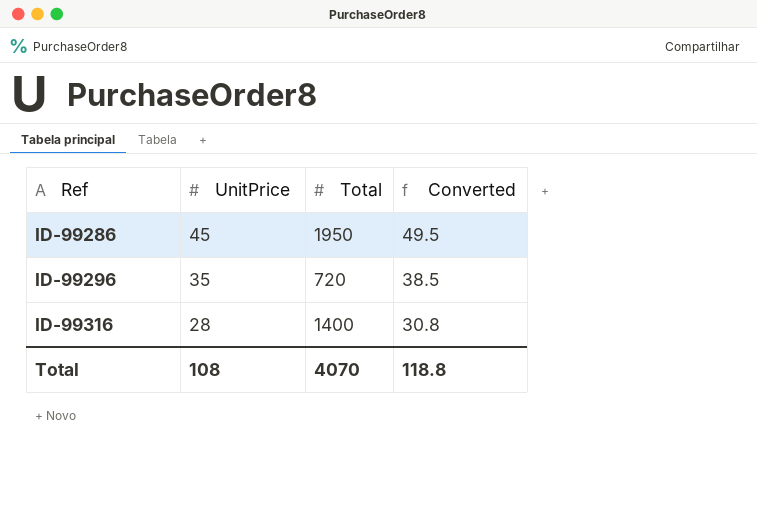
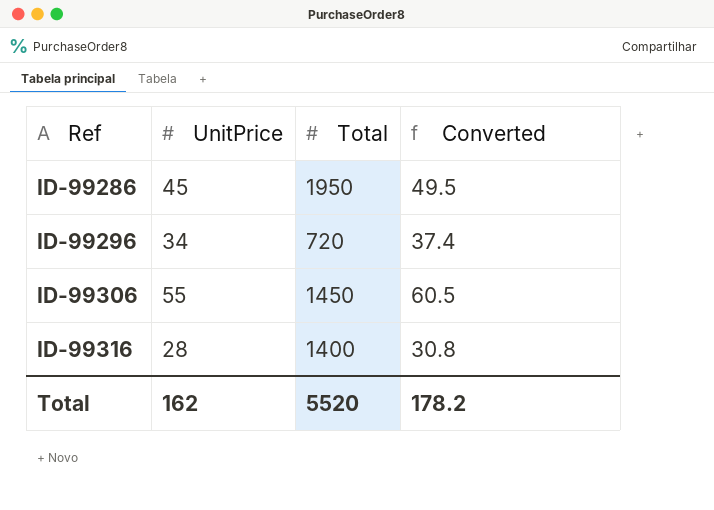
ID-99296 | UnitPrice: 35 -> 34
ID-99296 | Converted: 38.5 -> 37.4
row ID-99306: none -> 55 | 1450 | 60.5
Total | UnitPrice: 108 -> 162
Total | Total: 4070 -> 5520
Total | Converted: 118.8 -> 178.2

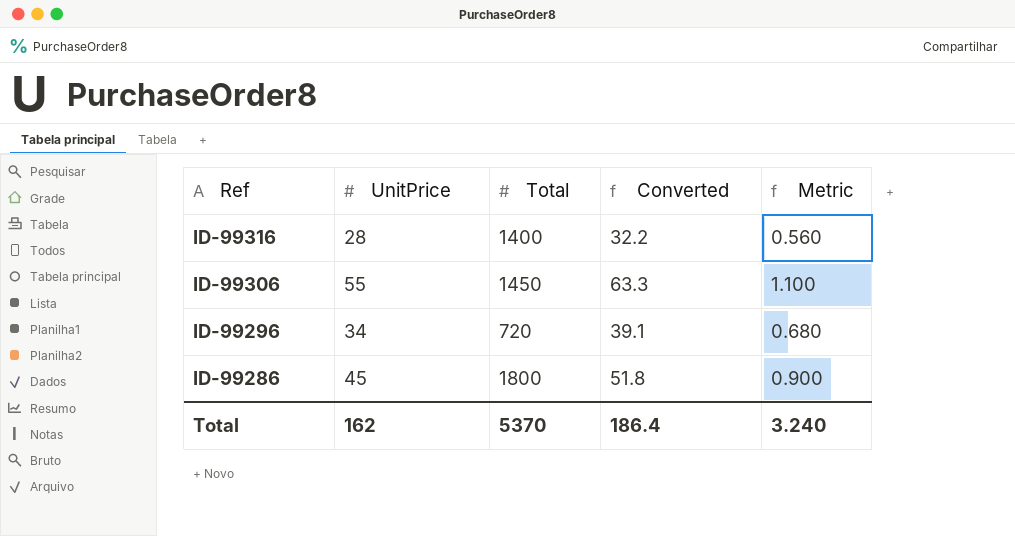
row order: Ref ascending -> Ref descending
column Converted | formula: [UnitPrice] * 1.1 -> [UnitPrice] * 1.15
column Metric | formula: none -> [UnitPrice] * 0.02
ID-99286 | Total: 1950 -> 1800
Total | Total: 5520 -> 5370
Total | Converted: 178.2 -> 186.4

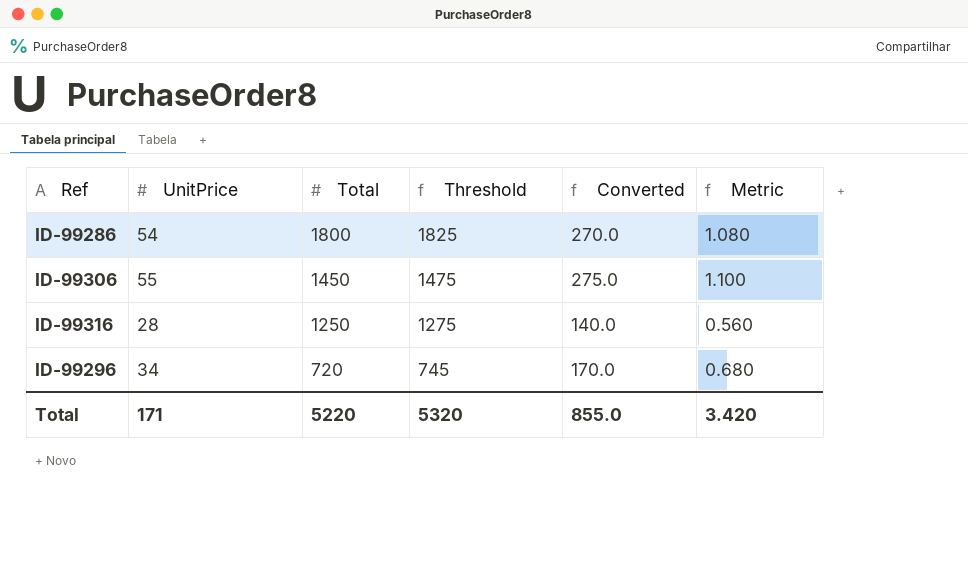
row order: Ref descending -> Total descending
column Threshold | formula: none -> [Total] + 25
column Converted | formula: [UnitPrice] * 1.15 -> [UnitPrice] * 5
ID-99286 | UnitPrice: 45 -> 54
ID-99286 | Metric: 0.900 -> 1.080
ID-99316 | Total: 1400 -> 1250
Total | UnitPrice: 162 -> 171
Total | Total: 5370 -> 5220
Total | Converted: 186.4 -> 855.0
Total | Metric: 3.240 -> 3.420

